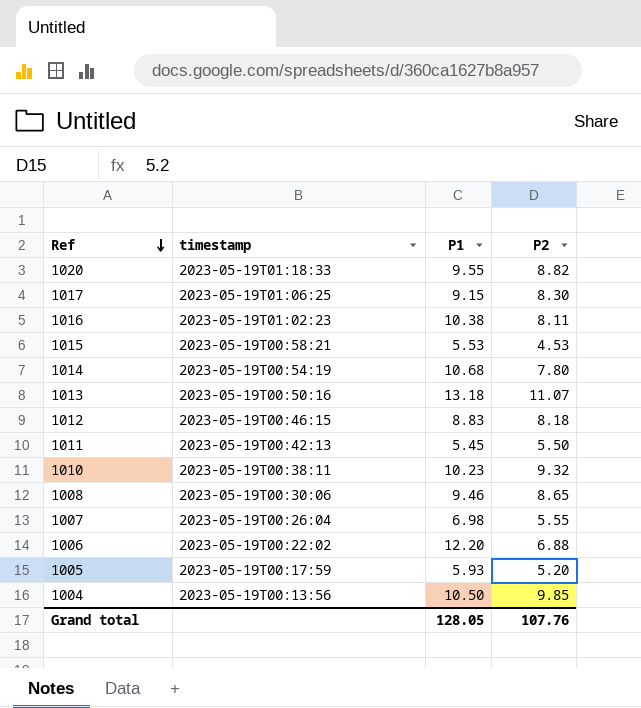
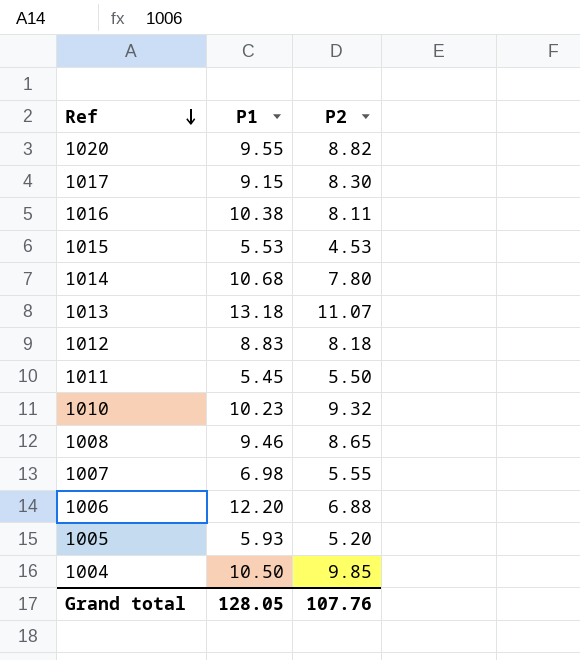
column timestamp | position: 2 -> none

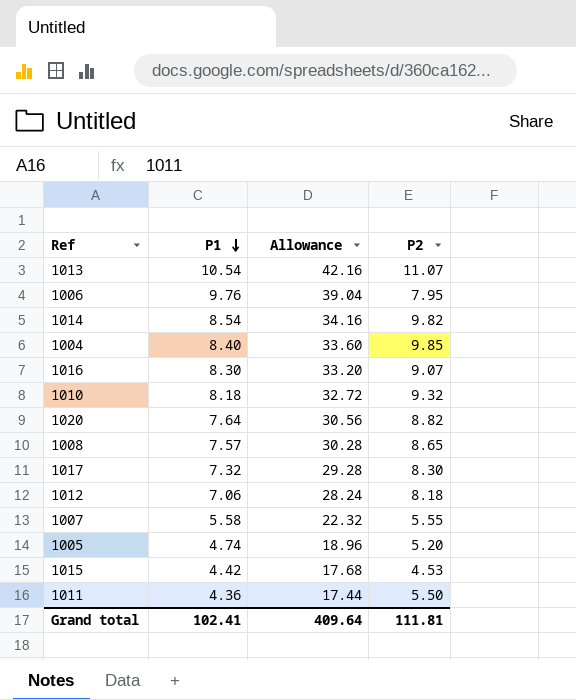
row order: Ref descending -> P1 descending
column Allowance | formula: none -> [P1] * 4
1013 | P1: 13.18 -> 10.54
1006 | P1: 12.20 -> 9.76
1006 | P2: 6.88 -> 7.95
1014 | P1: 10.68 -> 8.54
1014 | P2: 7.80 -> 9.82
1004 | P1: 10.50 -> 8.40
1016 | P1: 10.38 -> 8.30
1016 | P2: 8.11 -> 9.07
1010 | P1: 10.23 -> 8.18
1020 | P1: 9.55 -> 7.64
1008 | P1: 9.46 -> 7.57
1017 | P1: 9.15 -> 7.32
1012 | P1: 8.83 -> 7.06
1007 | P1: 6.98 -> 5.58
1005 | P1: 5.93 -> 4.74
1015 | P1: 5.53 -> 4.42
1011 | P1: 5.45 -> 4.36
Grand total | P1: 128.05 -> 102.41
Grand total | P2: 107.76 -> 111.81

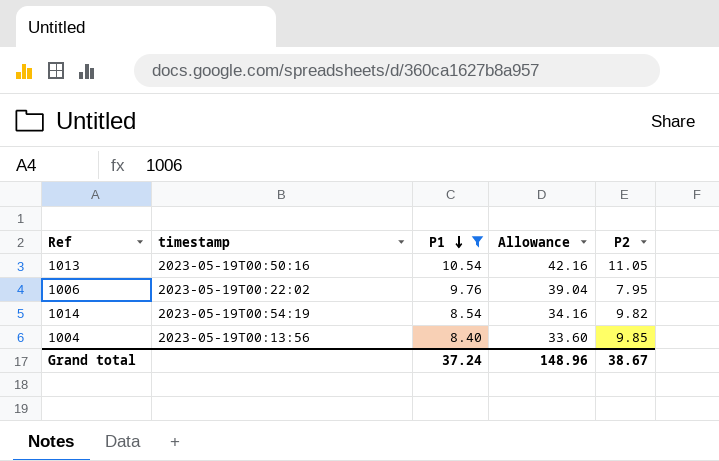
filter: none -> P1 >= 8.40
column timestamp | position: none -> 2
1013 | P2: 11.07 -> 11.05
Grand total | P1: 102.41 -> 37.24
Grand total | Allowance: 409.64 -> 148.96
Grand total | P2: 111.81 -> 38.67

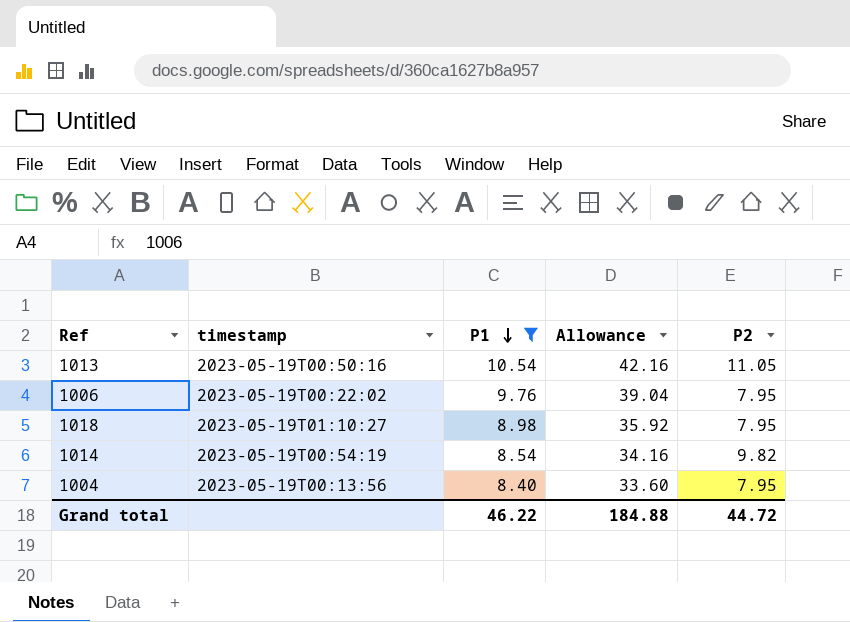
row 1018: none -> 2023-05-19T01:10:27 | 8.98 | 35.92 | 7.95
1004 | P2: 9.85 -> 7.95
Grand total | P1: 37.24 -> 46.22
Grand total | Allowance: 148.96 -> 184.88
Grand total | P2: 38.67 -> 44.72

